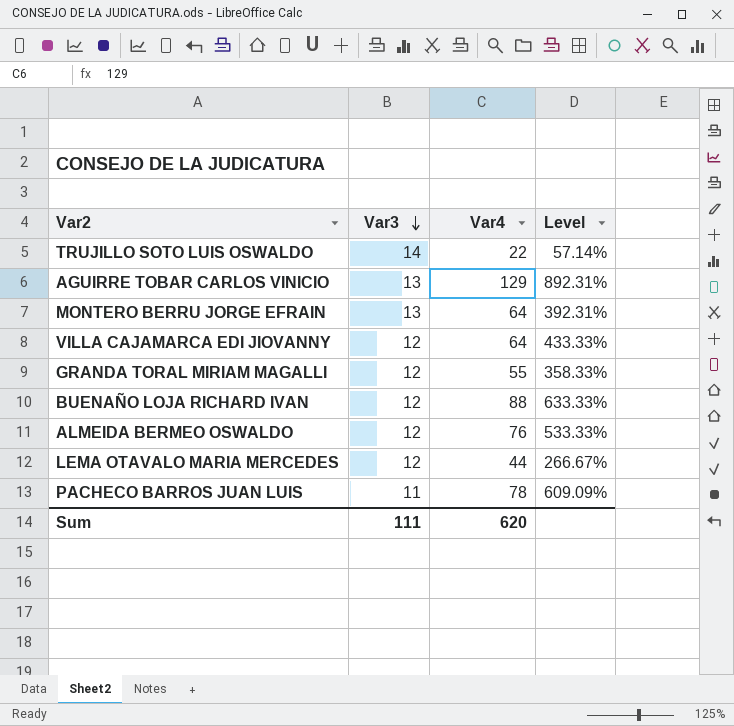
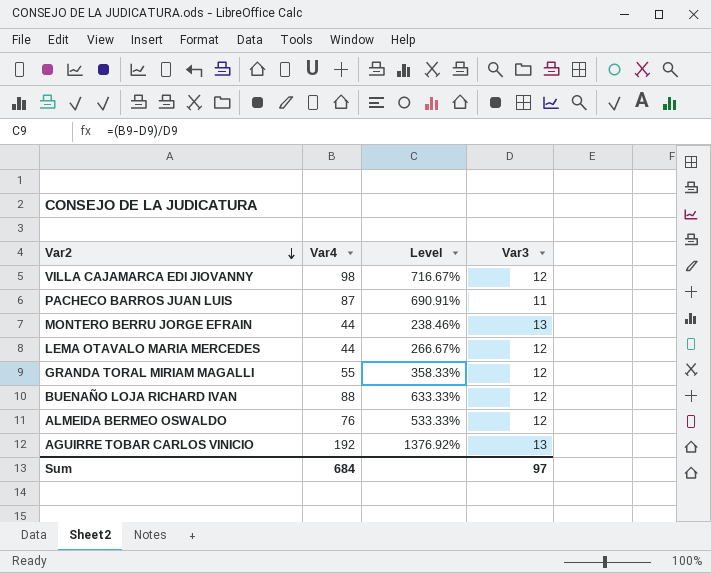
row order: Var3 descending -> Var2 descending
column Var3 | position: 2 -> 4
row TRUJILLO SOTO LUIS OSWALDO: 14 | 22 | 57.14% -> none
VILLA CAJAMARCA EDI JIOVANNY | Var4: 64 -> 98
VILLA CAJAMARCA EDI JIOVANNY | Level: 433.33% -> 716.67%
PACHECO BARROS JUAN LUIS | Var4: 78 -> 87
PACHECO BARROS JUAN LUIS | Level: 609.09% -> 690.91%
MONTERO BERRU JORGE EFRAIN | Var4: 64 -> 44
MONTERO BERRU JORGE EFRAIN | Level: 392.31% -> 238.46%
AGUIRRE TOBAR CARLOS VINICIO | Var4: 129 -> 192
AGUIRRE TOBAR CARLOS VINICIO | Level: 892.31% -> 1376.92%
Sum | Var4: 620 -> 684
Sum | Var3: 111 -> 97

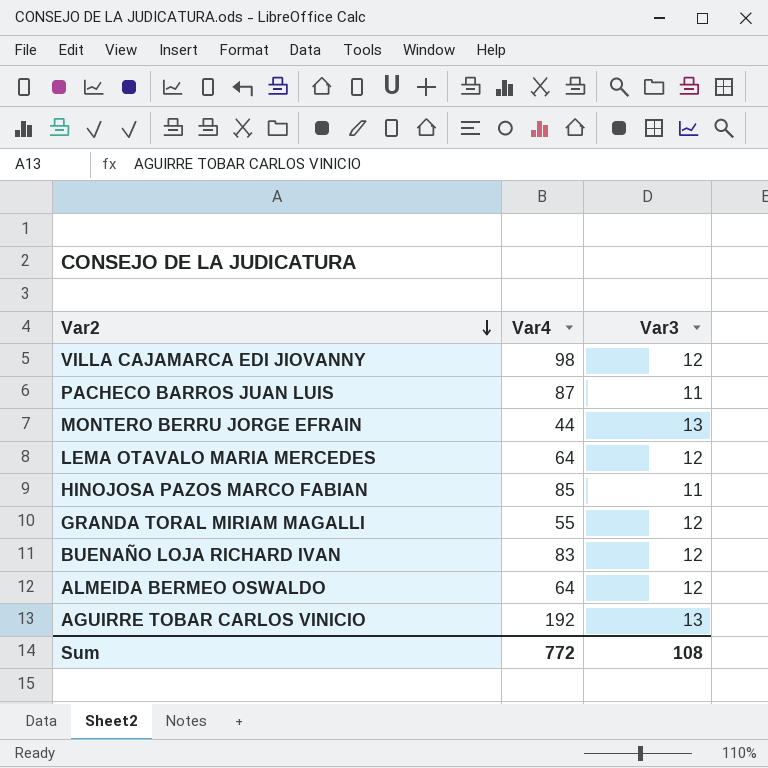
column Level | formula: ([Var4] - [Var3]) / [Var3] -> none
LEMA OTAVALO MARIA MERCEDES | Var4: 44 -> 64
row HINOJOSA PAZOS MARCO FABIAN: none -> 85 | 11
BUENAÑO LOJA RICHARD IVAN | Var4: 88 -> 83
ALMEIDA BERMEO OSWALDO | Var4: 76 -> 64
Sum | Var4: 684 -> 772
Sum | Var3: 97 -> 108

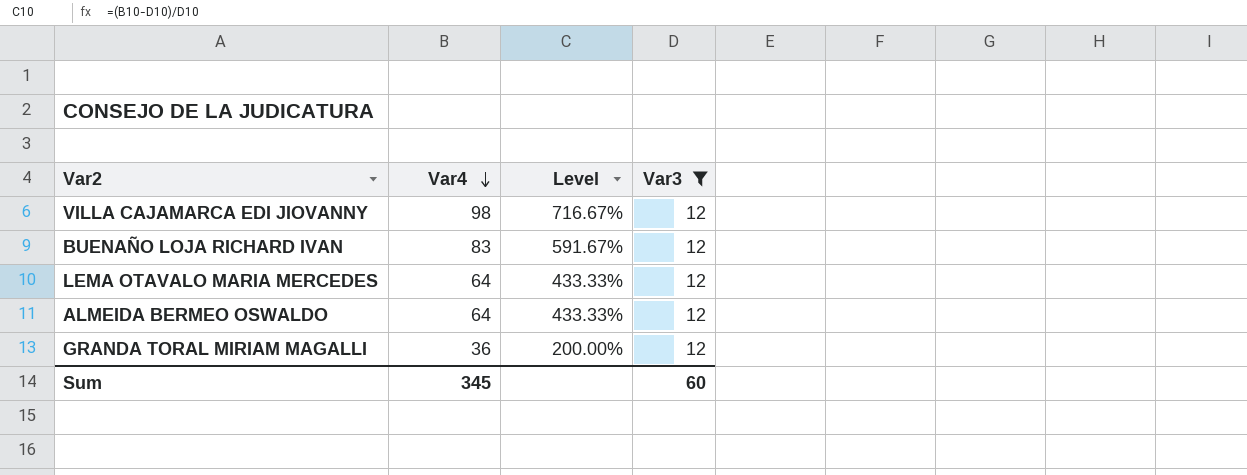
filter: none -> Var3 = 12
row order: Var2 descending -> Var4 descending
column Level | formula: none -> ([Var4] - [Var3]) / [Var3]
GRANDA TORAL MIRIAM MAGALLI | Var4: 55 -> 36
Sum | Var4: 772 -> 345
Sum | Var3: 108 -> 60

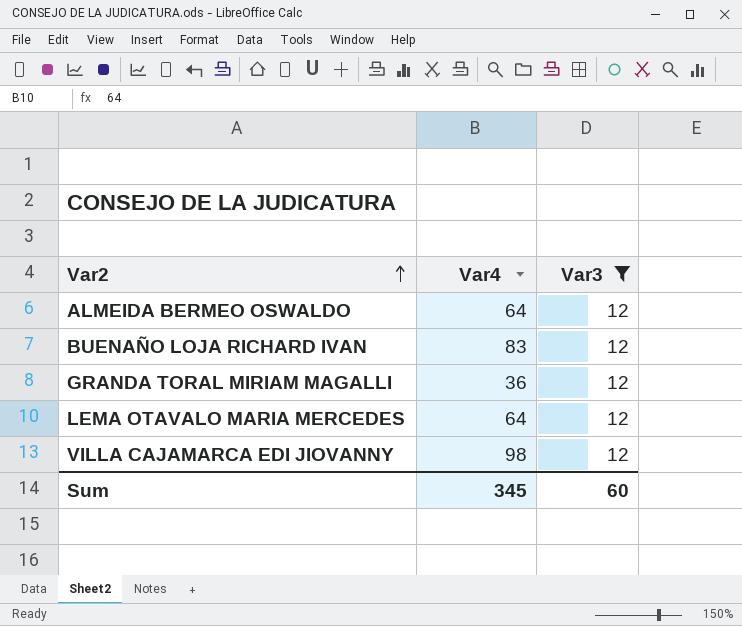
row order: Var4 descending -> Var2 ascending
column Level | formula: ([Var4] - [Var3]) / [Var3] -> none

